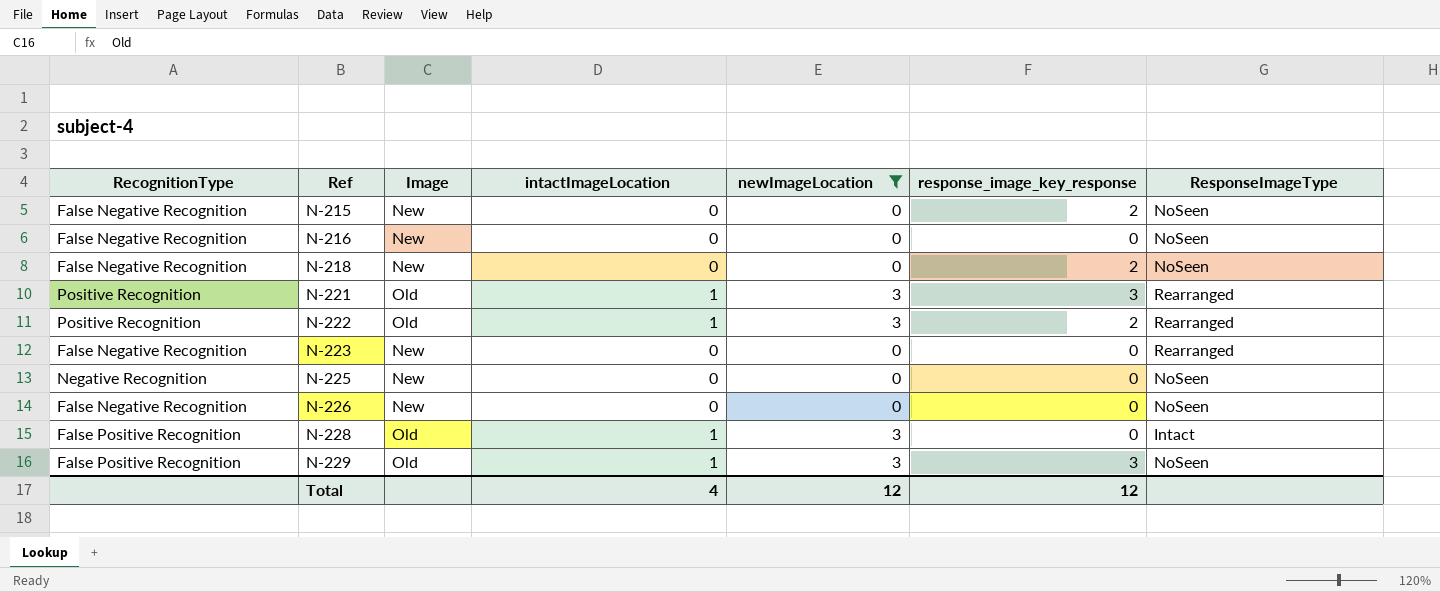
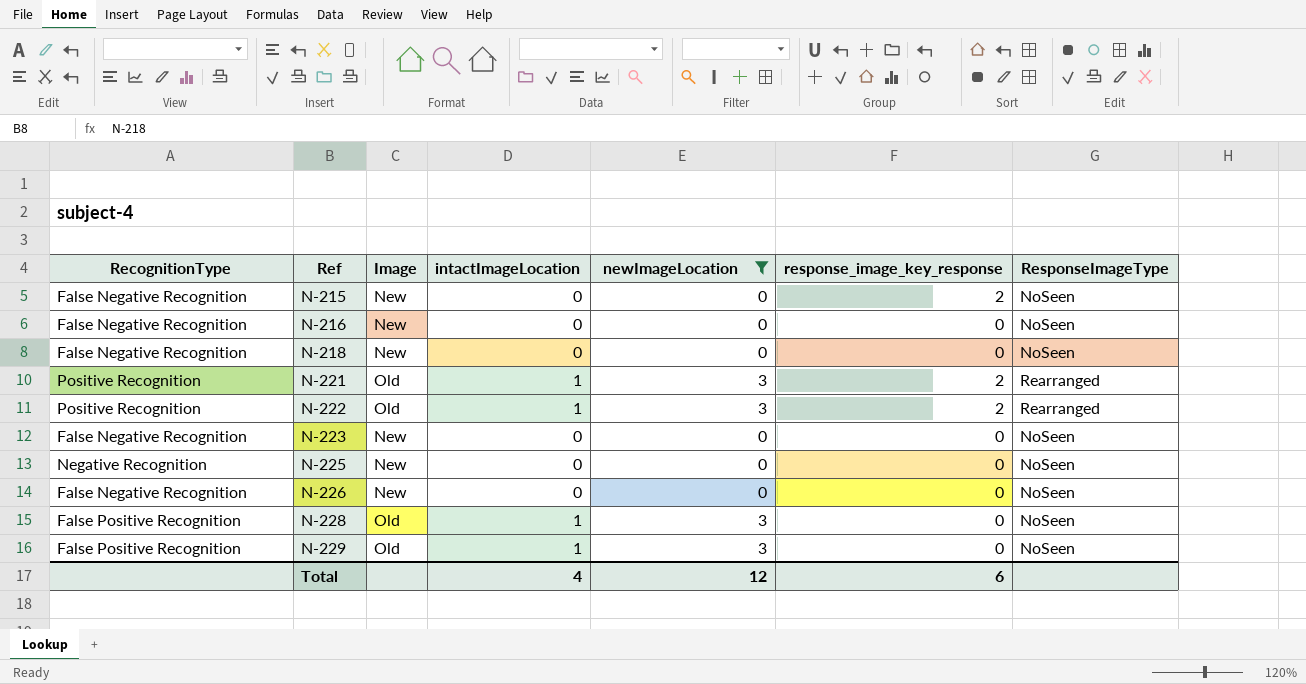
N-218 | response_image_key_response: 2 -> 0
N-221 | response_image_key_response: 3 -> 2
N-223 | ResponseImageType: Rearranged -> NoSeen
N-228 | ResponseImageType: Intact -> NoSeen
N-229 | response_image_key_response: 3 -> 0
Total | response_image_key_response: 12 -> 6

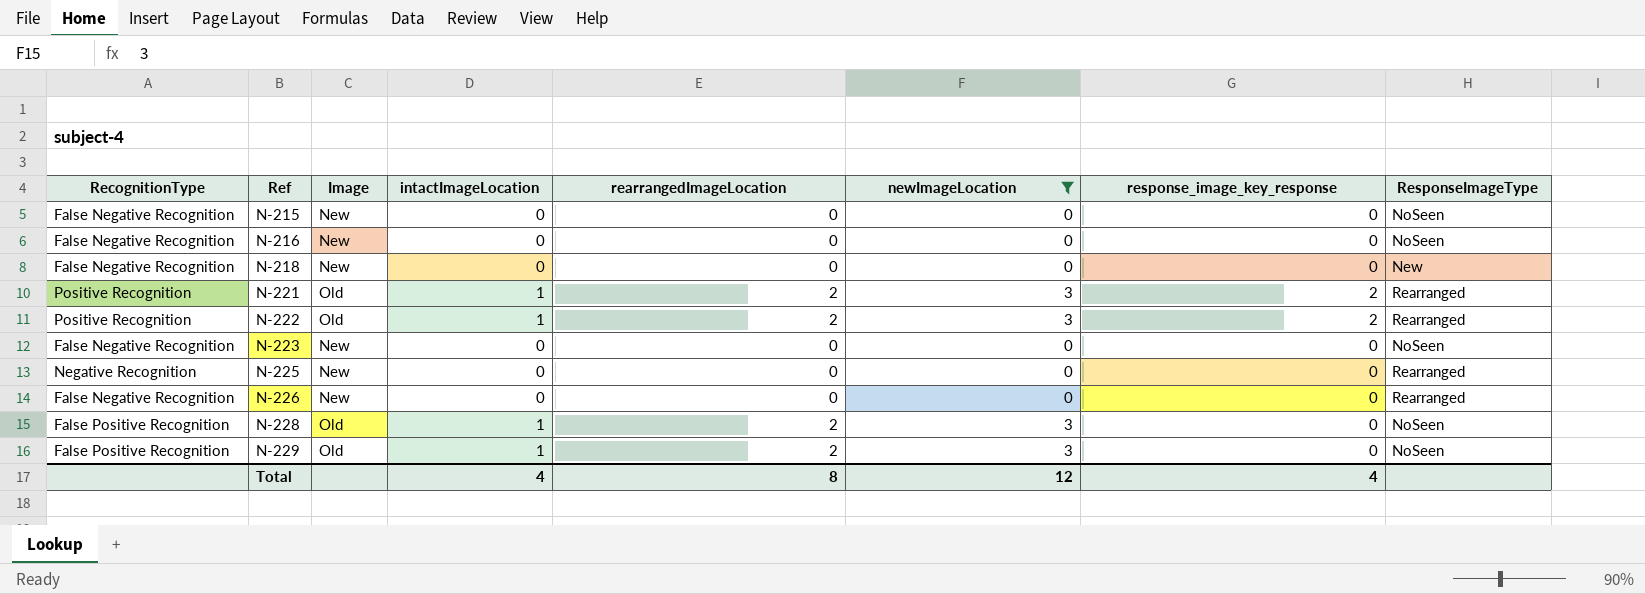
column rearrangedImageLocation | position: none -> 5
N-215 | response_image_key_response: 2 -> 0
N-218 | ResponseImageType: NoSeen -> New
N-225 | ResponseImageType: NoSeen -> Rearranged
N-226 | ResponseImageType: NoSeen -> Rearranged
Total | response_image_key_response: 6 -> 4

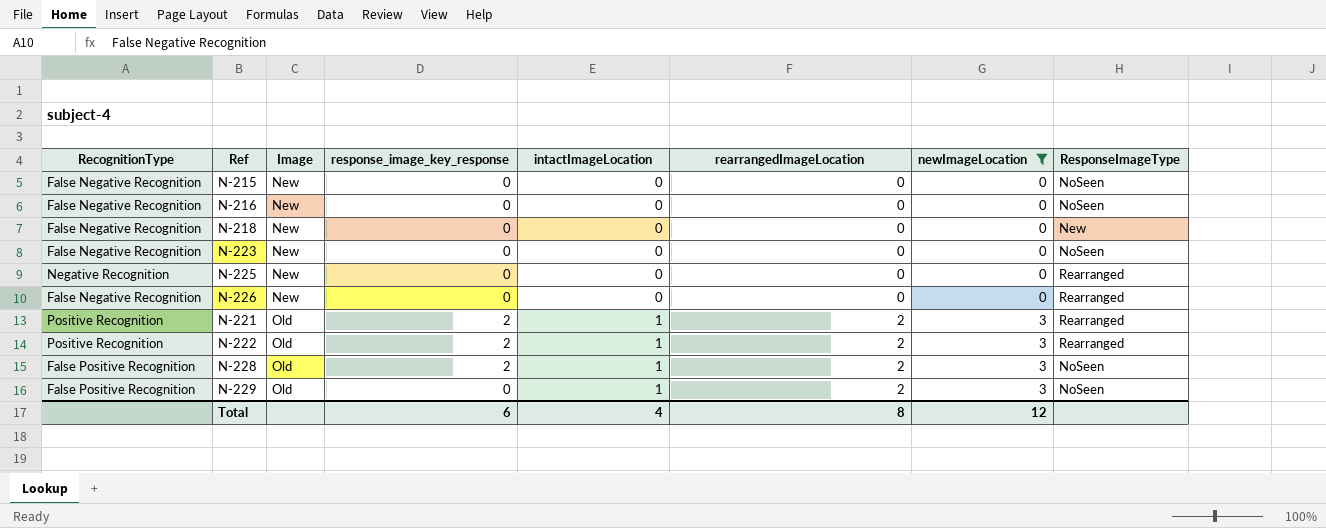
row order: Ref ascending -> Image ascending
column response_image_key_response | position: 7 -> 4
N-228 | response_image_key_response: 0 -> 2
Total | response_image_key_response: 4 -> 6

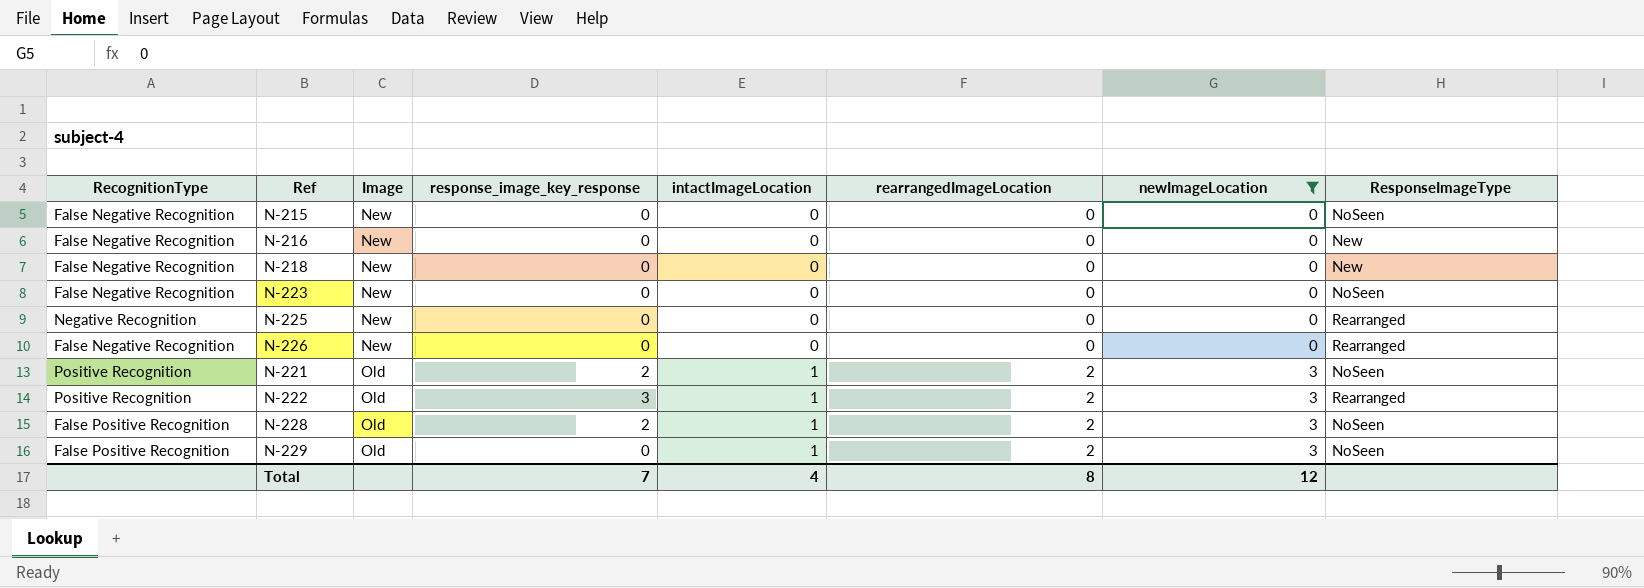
N-216 | ResponseImageType: NoSeen -> New
N-221 | ResponseImageType: Rearranged -> NoSeen
N-222 | response_image_key_response: 2 -> 3
Total | response_image_key_response: 6 -> 7

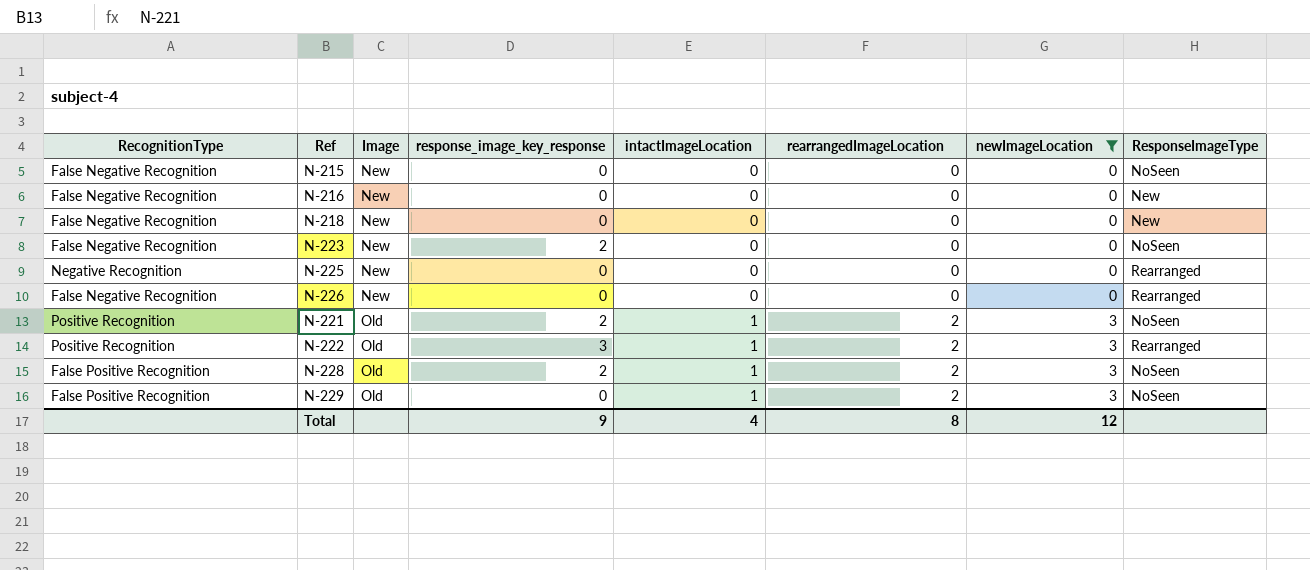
N-223 | response_image_key_response: 0 -> 2
Total | response_image_key_response: 7 -> 9

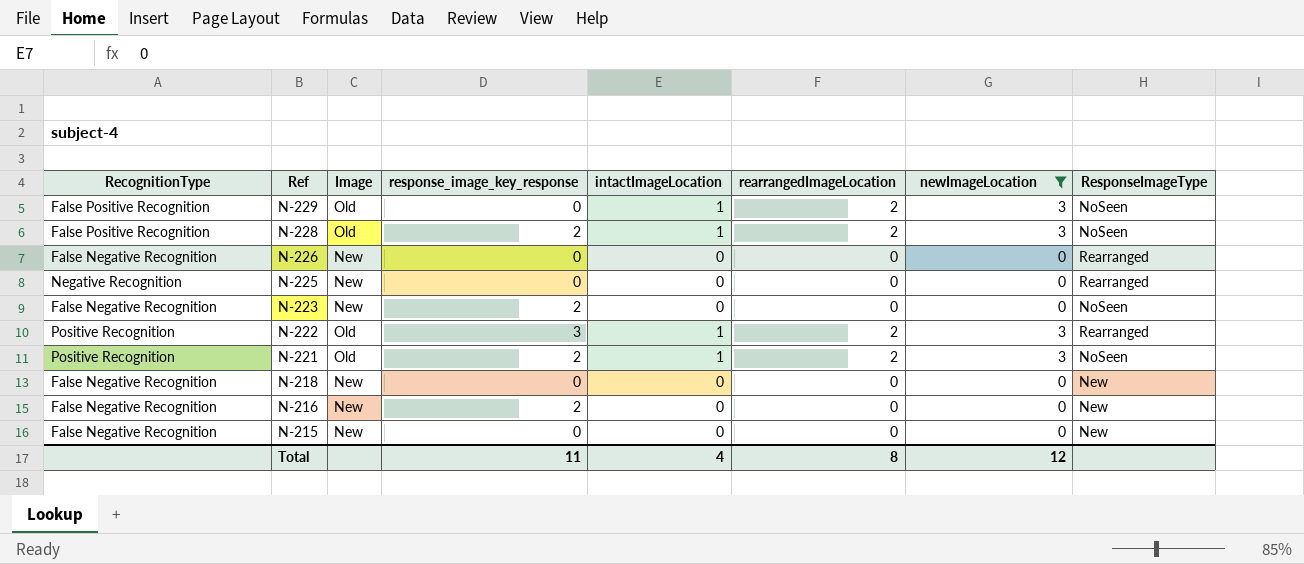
row order: Image ascending -> Ref descending
N-216 | response_image_key_response: 0 -> 2
N-215 | ResponseImageType: NoSeen -> New
Total | response_image_key_response: 9 -> 11

